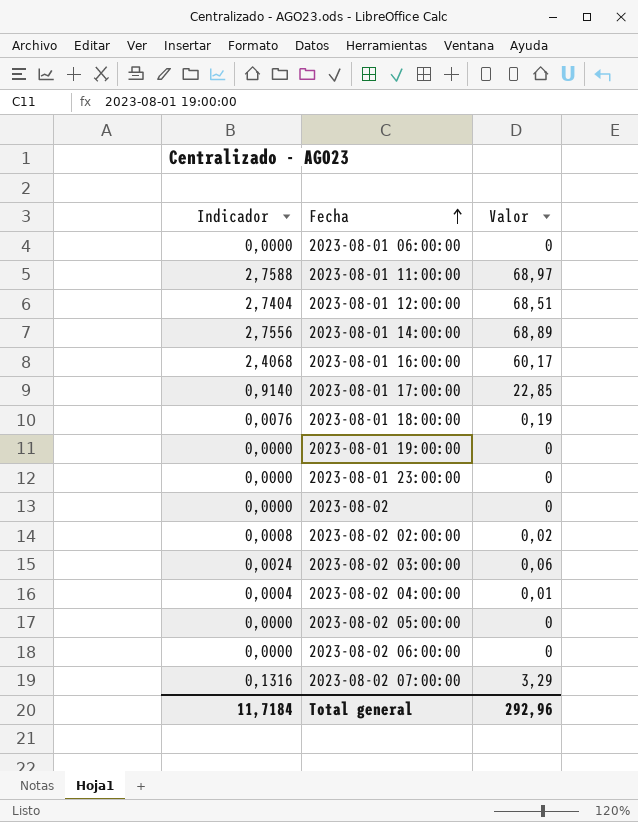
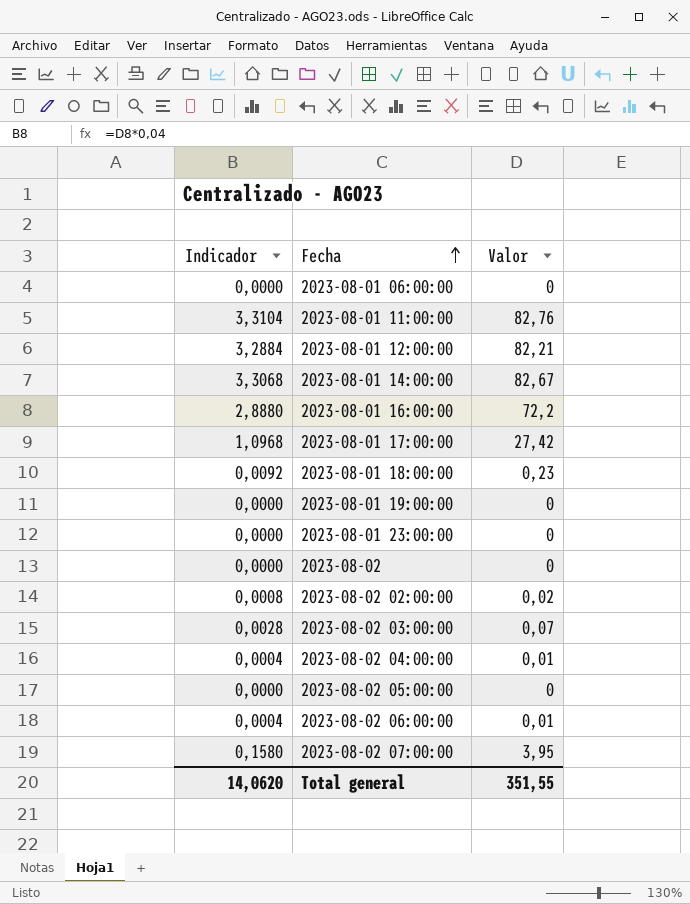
2023-08-01 11:00:00 | Indicador: 2,7588 -> 3,3104
2023-08-01 11:00:00 | Valor: 68,97 -> 82,76
2023-08-01 12:00:00 | Indicador: 2,7404 -> 3,2884
2023-08-01 12:00:00 | Valor: 68,51 -> 82,21
2023-08-01 14:00:00 | Indicador: 2,7556 -> 3,3068
2023-08-01 14:00:00 | Valor: 68,89 -> 82,67
2023-08-01 16:00:00 | Indicador: 2,4068 -> 2,8880
2023-08-01 16:00:00 | Valor: 60,17 -> 72,2
2023-08-01 17:00:00 | Indicador: 0,9140 -> 1,0968
2023-08-01 17:00:00 | Valor: 22,85 -> 27,42
2023-08-01 18:00:00 | Indicador: 0,0076 -> 0,0092
2023-08-01 18:00:00 | Valor: 0,19 -> 0,23
2023-08-02 03:00:00 | Indicador: 0,0024 -> 0,0028
2023-08-02 03:00:00 | Valor: 0,06 -> 0,07
2023-08-02 06:00:00 | Indicador: 0,0000 -> 0,0004
2023-08-02 06:00:00 | Valor: 0 -> 0,01
2023-08-02 07:00:00 | Indicador: 0,1316 -> 0,1580
2023-08-02 07:00:00 | Valor: 3,29 -> 3,95
Total general | Indicador: 11,7184 -> 14,0620
Total general | Valor: 292,96 -> 351,55

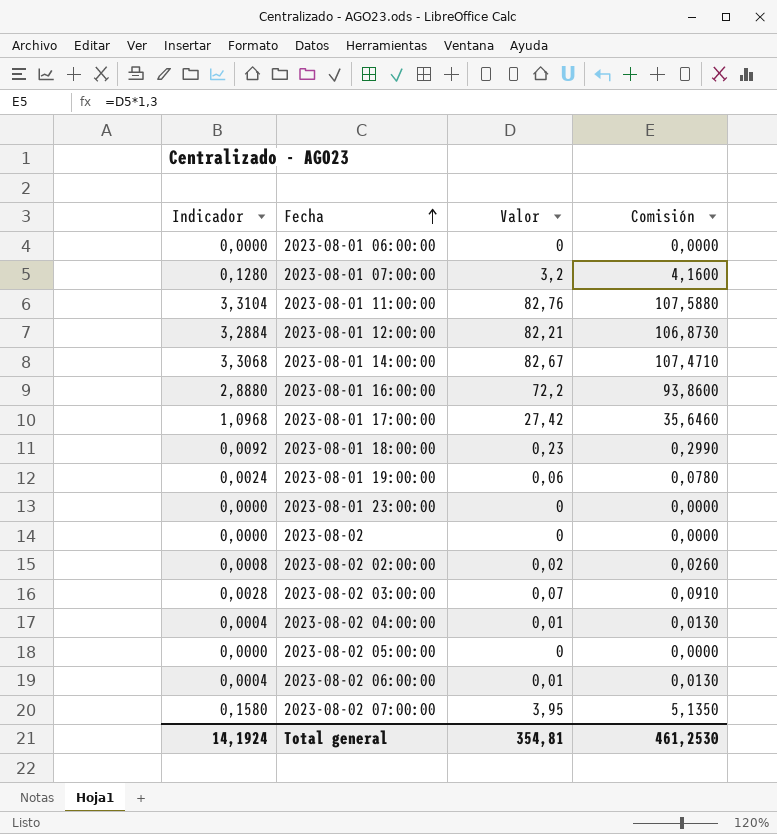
column Comisión | formula: none -> [Valor] * 1,3
row 2023-08-01 07:00:00: none -> 0,1280 | 3,2 | 4,1600
2023-08-01 19:00:00 | Indicador: 0,0000 -> 0,0024
2023-08-01 19:00:00 | Valor: 0 -> 0,06
Total general | Indicador: 14,0620 -> 14,1924
Total general | Valor: 351,55 -> 354,81

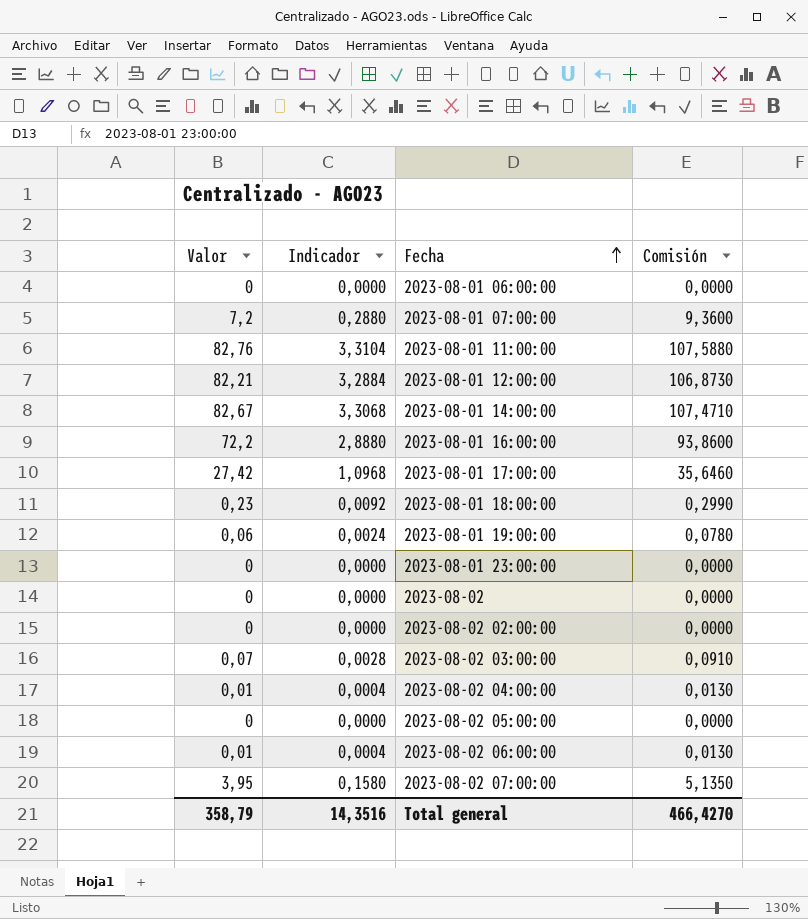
column Valor | position: 3 -> 1
2023-08-01 07:00:00 | Valor: 3,2 -> 7,2
2023-08-01 07:00:00 | Indicador: 0,1280 -> 0,2880
2023-08-01 07:00:00 | Comisión: 4,1600 -> 9,3600
2023-08-02 02:00:00 | Valor: 0,02 -> 0
2023-08-02 02:00:00 | Indicador: 0,0008 -> 0,0000
2023-08-02 02:00:00 | Comisión: 0,0260 -> 0,0000
Total general | Valor: 354,81 -> 358,79
Total general | Indicador: 14,1924 -> 14,3516
Total general | Comisión: 461,2530 -> 466,4270

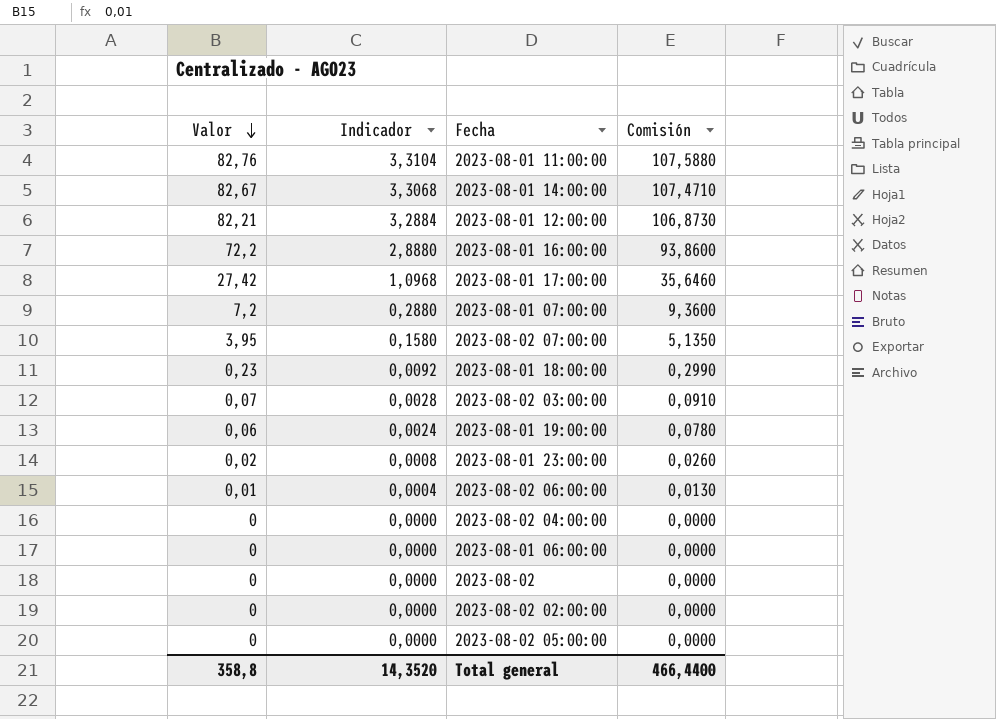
row order: Fecha ascending -> Valor descending
2023-08-01 23:00:00 | Valor: 0 -> 0,02
2023-08-01 23:00:00 | Indicador: 0,0000 -> 0,0008
2023-08-01 23:00:00 | Comisión: 0,0000 -> 0,0260
2023-08-02 04:00:00 | Valor: 0,01 -> 0
2023-08-02 04:00:00 | Indicador: 0,0004 -> 0,0000
2023-08-02 04:00:00 | Comisión: 0,0130 -> 0,0000
Total general | Valor: 358,79 -> 358,8
Total general | Indicador: 14,3516 -> 14,3520
Total general | Comisión: 466,4270 -> 466,4400

